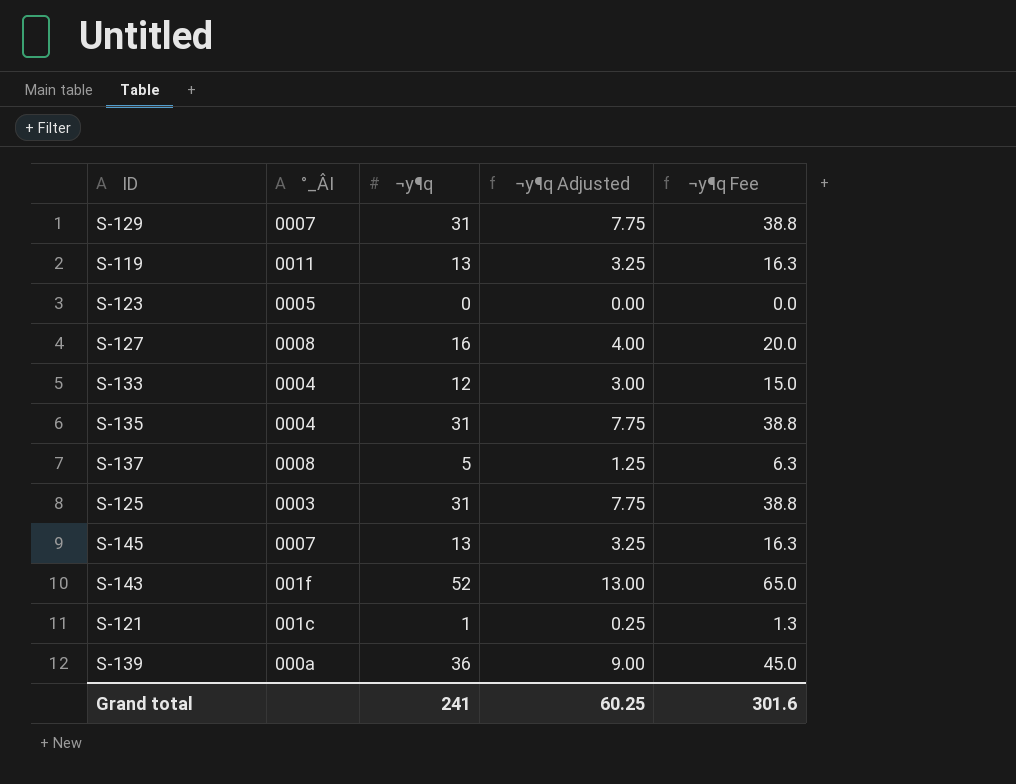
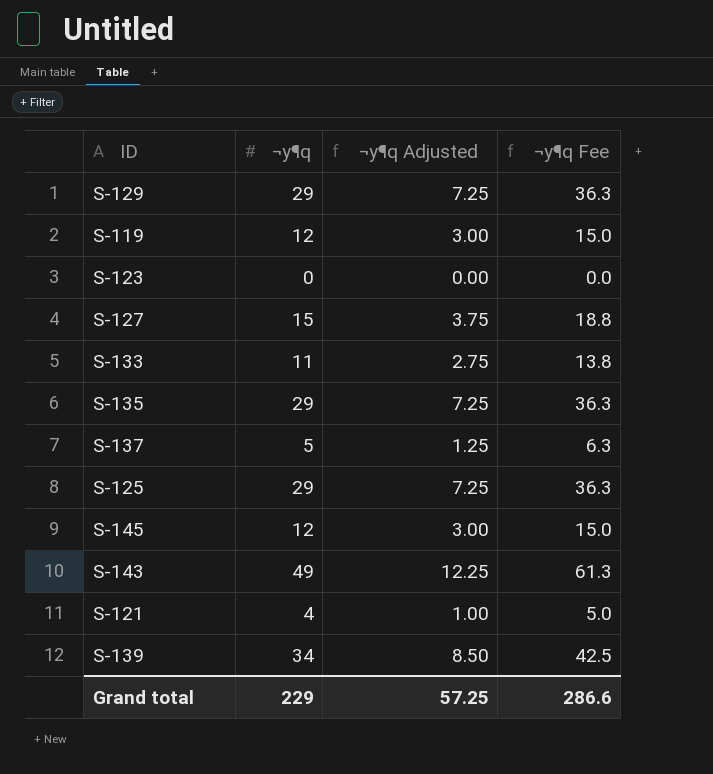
column °_ÂI | position: 2 -> none
S-129 | ¬y¶q: 31 -> 29
S-129 | ¬y¶q Adjusted: 7.75 -> 7.25
S-129 | ¬y¶q Fee: 38.8 -> 36.3
S-119 | ¬y¶q: 13 -> 12
S-119 | ¬y¶q Adjusted: 3.25 -> 3.00
S-119 | ¬y¶q Fee: 16.3 -> 15.0
S-127 | ¬y¶q: 16 -> 15
S-127 | ¬y¶q Adjusted: 4.00 -> 3.75
S-127 | ¬y¶q Fee: 20.0 -> 18.8
S-133 | ¬y¶q: 12 -> 11
S-133 | ¬y¶q Adjusted: 3.00 -> 2.75
S-133 | ¬y¶q Fee: 15.0 -> 13.8
S-135 | ¬y¶q: 31 -> 29
S-135 | ¬y¶q Adjusted: 7.75 -> 7.25
S-135 | ¬y¶q Fee: 38.8 -> 36.3
S-125 | ¬y¶q: 31 -> 29
S-125 | ¬y¶q Adjusted: 7.75 -> 7.25
S-125 | ¬y¶q Fee: 38.8 -> 36.3
S-145 | ¬y¶q: 13 -> 12
S-145 | ¬y¶q Adjusted: 3.25 -> 3.00
S-145 | ¬y¶q Fee: 16.3 -> 15.0
S-143 | ¬y¶q: 52 -> 49
S-143 | ¬y¶q Adjusted: 13.00 -> 12.25
S-143 | ¬y¶q Fee: 65.0 -> 61.3
S-121 | ¬y¶q: 1 -> 4
S-121 | ¬y¶q Adjusted: 0.25 -> 1.00
S-121 | ¬y¶q Fee: 1.3 -> 5.0
S-139 | ¬y¶q: 36 -> 34
S-139 | ¬y¶q Adjusted: 9.00 -> 8.50
S-139 | ¬y¶q Fee: 45.0 -> 42.5
Grand total | ¬y¶q: 241 -> 229
Grand total | ¬y¶q Adjusted: 60.25 -> 57.25
Grand total | ¬y¶q Fee: 301.6 -> 286.6

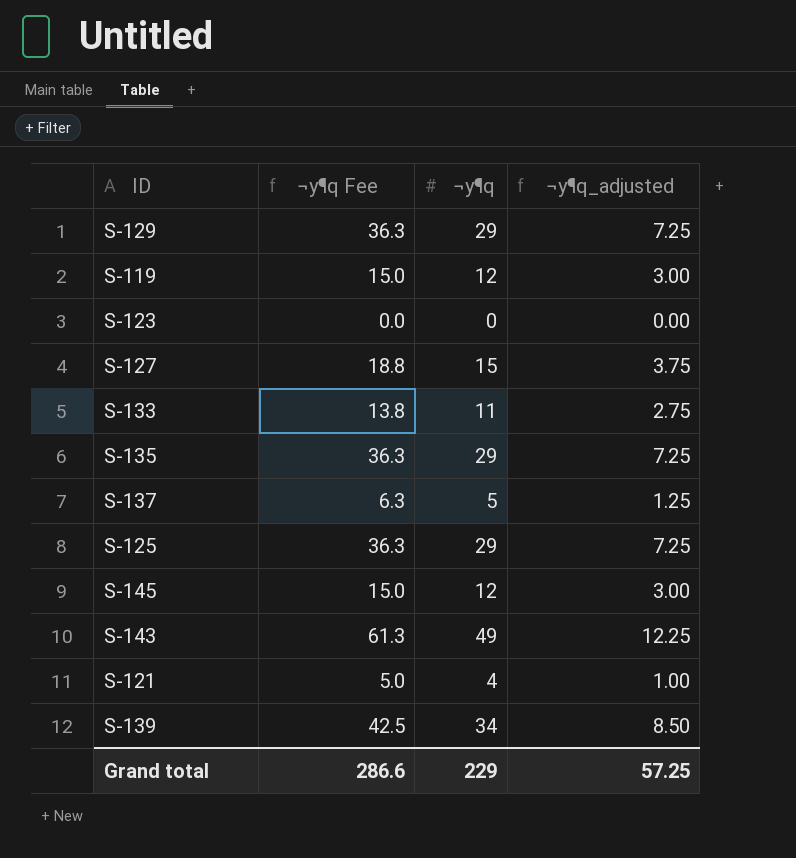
column ¬y¶q Fee | position: 4 -> 2
column name: ¬y¶q Adjusted -> ¬y¶q_adjusted

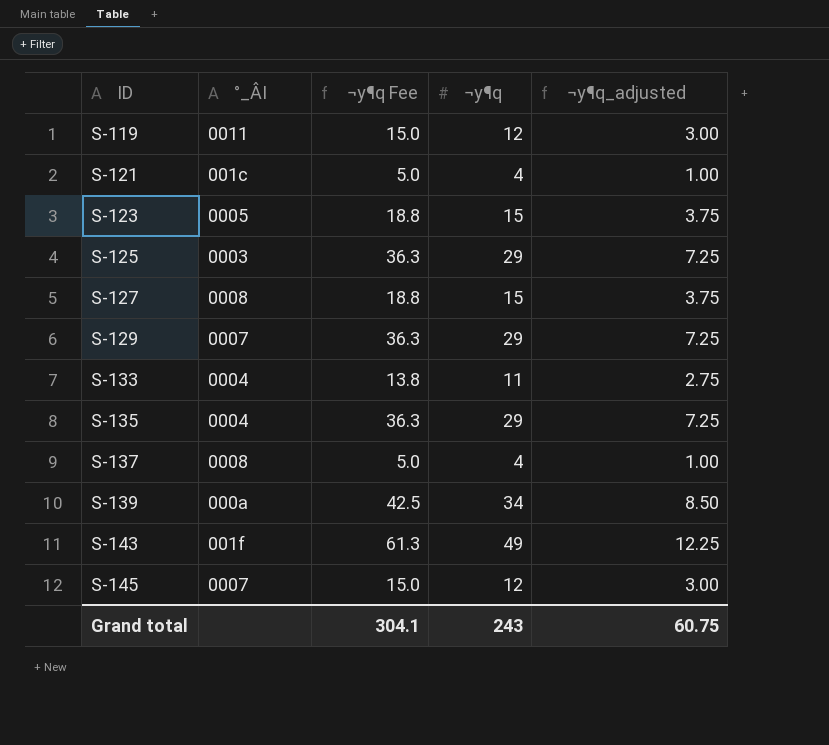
row order: none -> ID ascending
column °_ÂI | position: none -> 2
S-123 | ¬y¶q Fee: 0.0 -> 18.8
S-123 | ¬y¶q: 0 -> 15
S-123 | ¬y¶q_adjusted: 0.00 -> 3.75
S-137 | ¬y¶q Fee: 6.3 -> 5.0
S-137 | ¬y¶q: 5 -> 4
S-137 | ¬y¶q_adjusted: 1.25 -> 1.00
Grand total | ¬y¶q Fee: 286.6 -> 304.1
Grand total | ¬y¶q: 229 -> 243
Grand total | ¬y¶q_adjusted: 57.25 -> 60.75

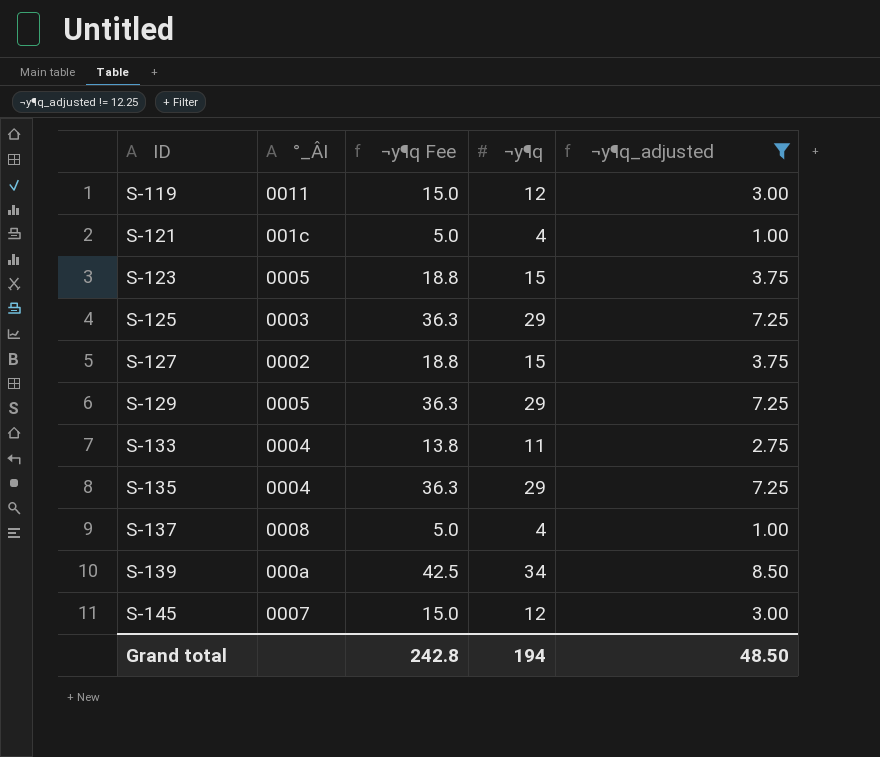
filter: none -> ¬y¶q_adjusted != 12.25
S-127 | °_ÂI: 0008 -> 0002
S-129 | °_ÂI: 0007 -> 0005
Grand total | ¬y¶q Fee: 304.1 -> 242.8
Grand total | ¬y¶q: 243 -> 194
Grand total | ¬y¶q_adjusted: 60.75 -> 48.50

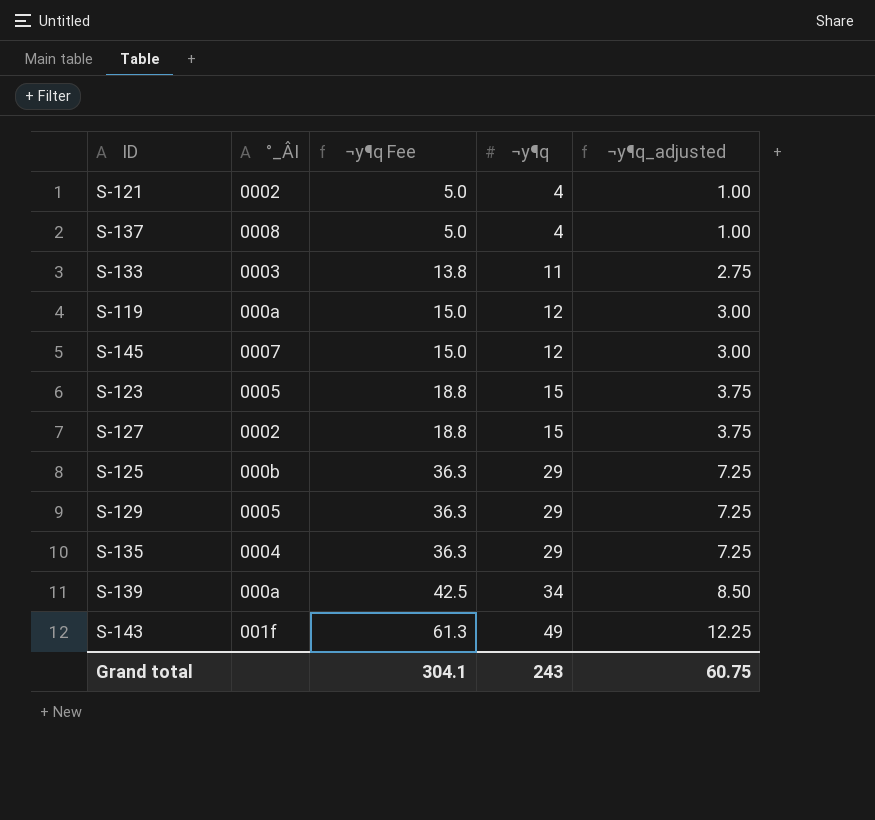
filter: ¬y¶q_adjusted != 12.25 -> none
row order: ID ascending -> ¬y¶q Fee ascending
S-121 | °_ÂI: 001c -> 0002
S-133 | °_ÂI: 0004 -> 0003
S-119 | °_ÂI: 0011 -> 000a
S-125 | °_ÂI: 0003 -> 000b
Grand total | ¬y¶q Fee: 242.8 -> 304.1
Grand total | ¬y¶q: 194 -> 243
Grand total | ¬y¶q_adjusted: 48.50 -> 60.75

